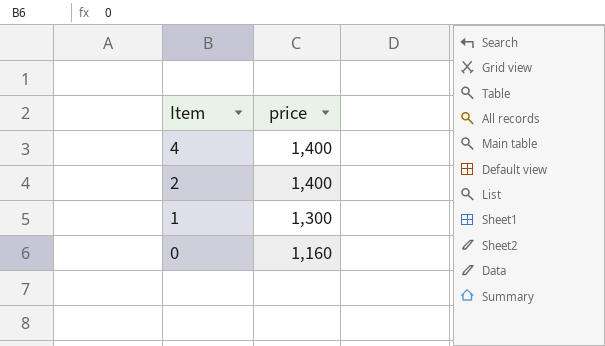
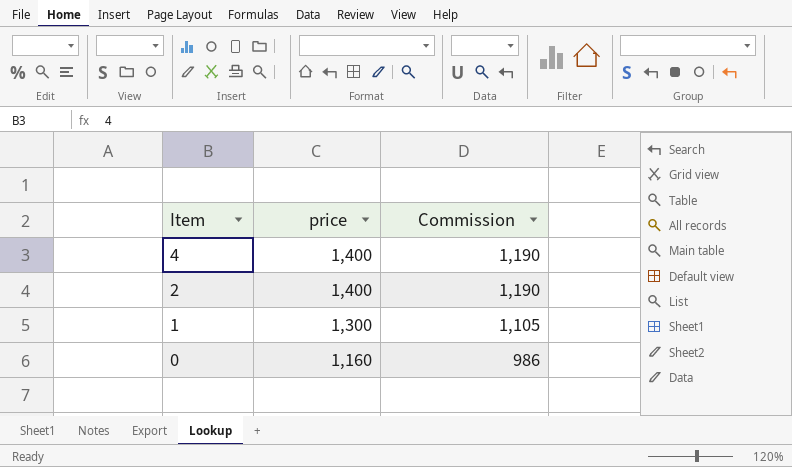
column Commission | formula: none -> [price] * 0.85

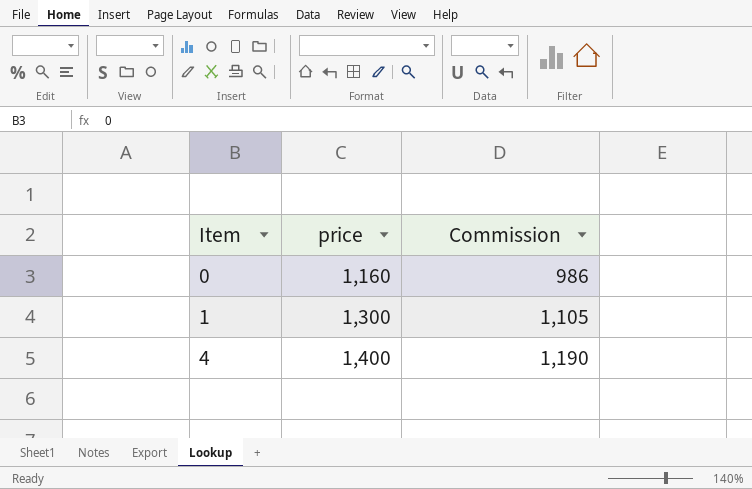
row order: Item descending -> Item ascending
row 2: 1,400 | 1,190 -> none

